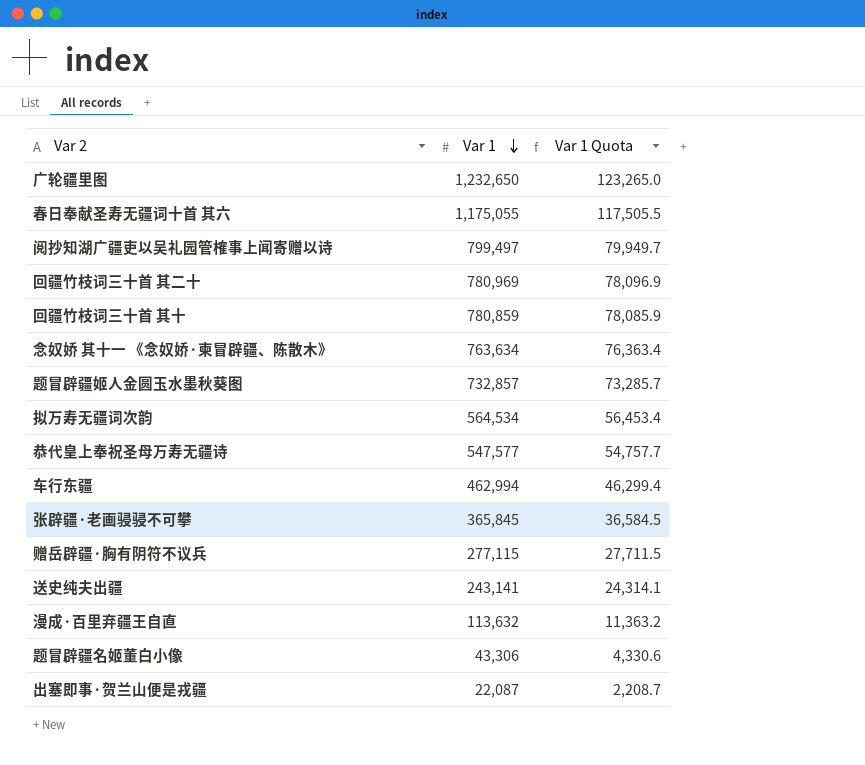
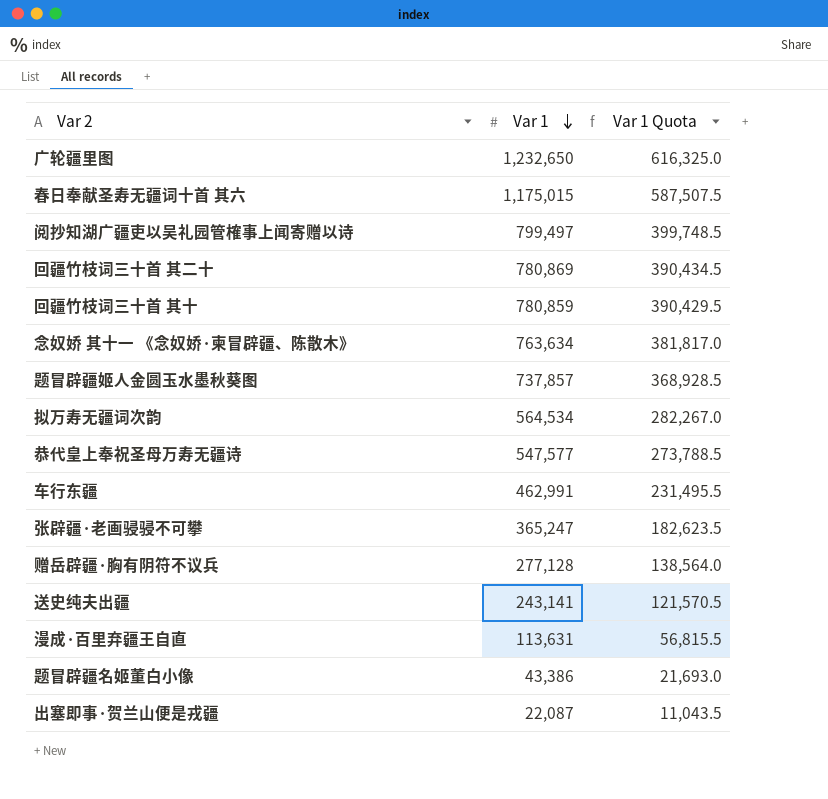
column Var 1 Quota | formula: [Var 1] * 0.1 -> [Var 1] * 0.5
春日奉献圣寿无疆词十首 其六 | Var 1: 1,175,055 -> 1,175,015
回疆竹枝词三十首 其二十 | Var 1: 780,969 -> 780,869
题冒辟疆姬人金圆玉水墨秋葵图 | Var 1: 732,857 -> 737,857
车行东疆 | Var 1: 462,994 -> 462,991
张辟疆·老画骎骎不可攀 | Var 1: 365,845 -> 365,247
赠岳辟疆·胸有阴符不议兵 | Var 1: 277,115 -> 277,128
漫成·百里弃疆王自直 | Var 1: 113,632 -> 113,631
题冒辟疆名姬董白小像 | Var 1: 43,306 -> 43,386

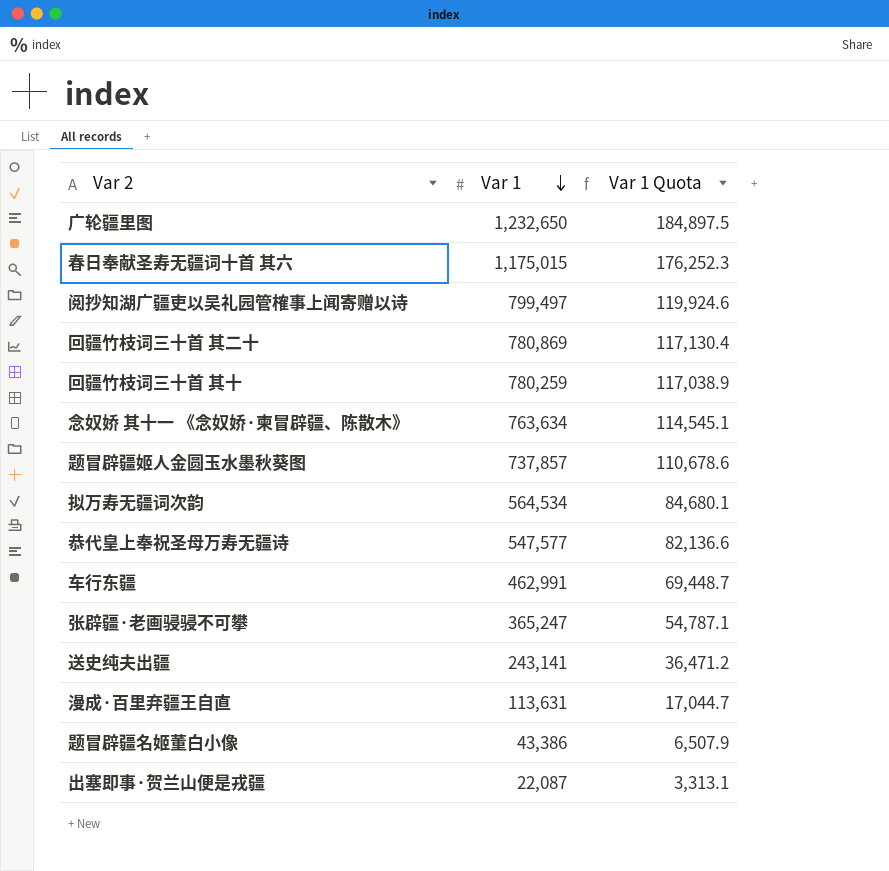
column Var 1 Quota | formula: [Var 1] * 0.5 -> [Var 1] * 0.15
row 赠岳辟疆·胸有阴符不议兵: 277,128 | 138,564.0 -> none
回疆竹枝词三十首 其十 | Var 1: 780,859 -> 780,259

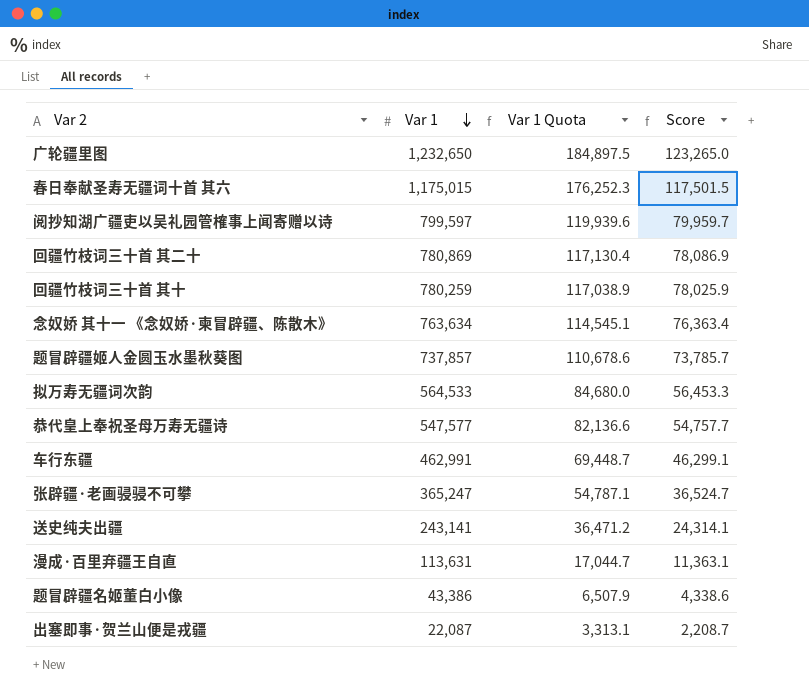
column Score | formula: none -> [Var 1] * 0.1
阅抄知湖广疆吏以吴礼园管榷事上闻寄赠以诗 | Var 1: 799,497 -> 799,597
阅抄知湖广疆吏以吴礼园管榷事上闻寄赠以诗 | Var 1 Quota: 119,924.6 -> 119,939.6
拟万寿无疆词次韵 | Var 1: 564,534 -> 564,533
拟万寿无疆词次韵 | Var 1 Quota: 84,680.1 -> 84,680.0

